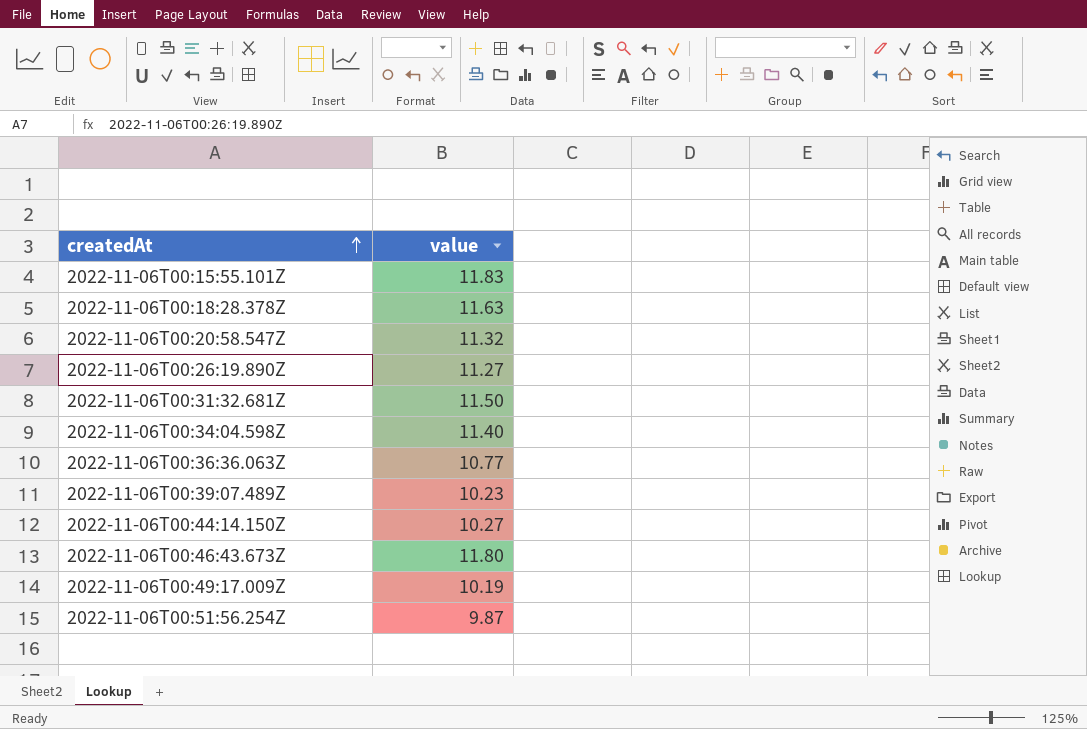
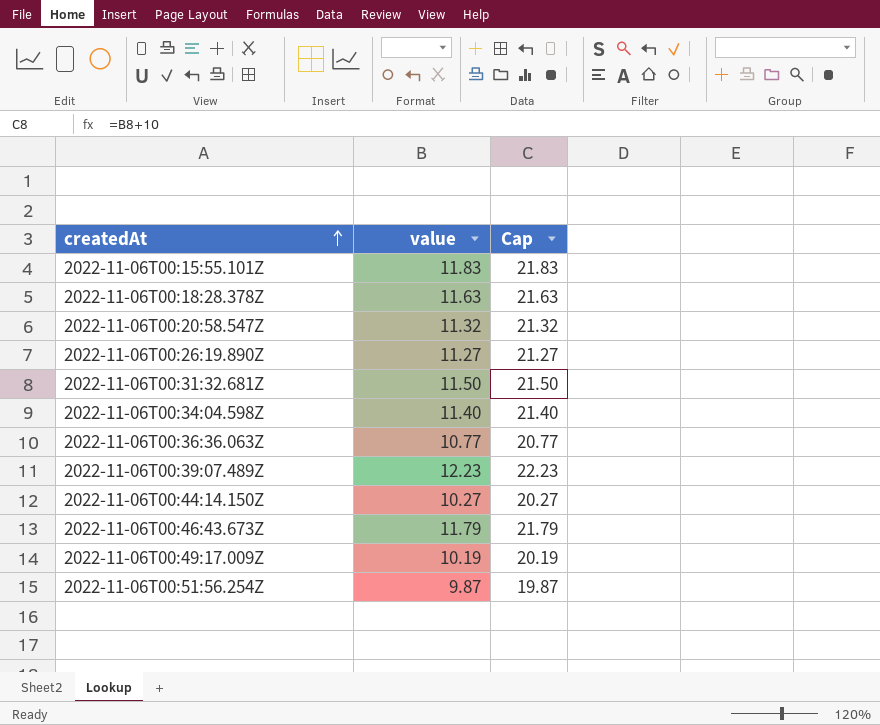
column Cap | formula: none -> [value] + 10
2022-11-06T00:39:07.489Z | value: 10.23 -> 12.23
2022-11-06T00:46:43.673Z | value: 11.80 -> 11.79

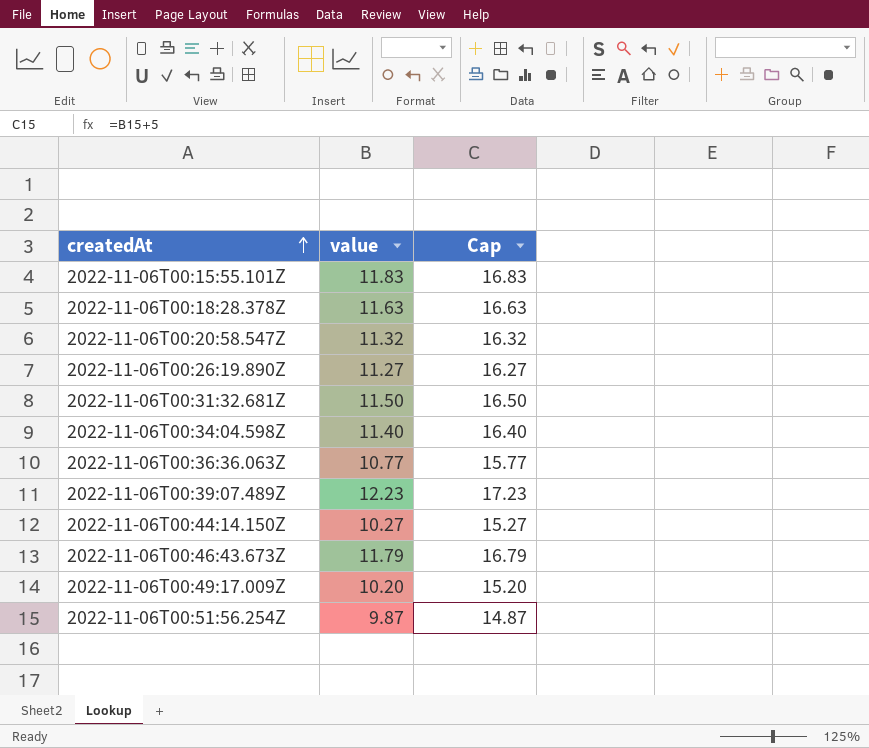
column Cap | formula: [value] + 10 -> [value] + 5
2022-11-06T00:49:17.009Z | value: 10.19 -> 10.20

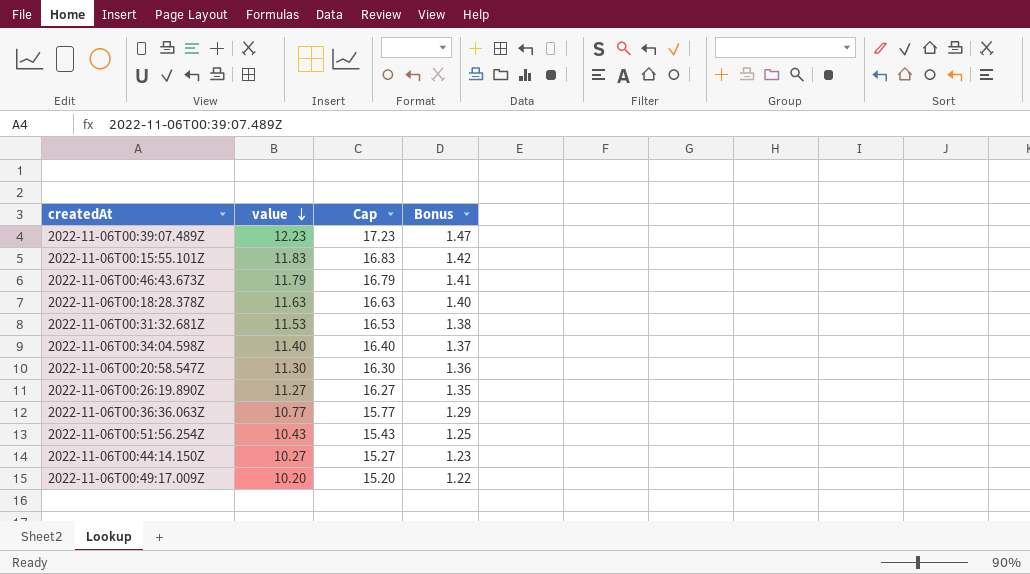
row order: createdAt ascending -> value descending
column Bonus | formula: none -> [value] * 0.12
2022-11-06T00:31:32.681Z | value: 11.50 -> 11.53
2022-11-06T00:31:32.681Z | Cap: 16.50 -> 16.53
2022-11-06T00:20:58.547Z | value: 11.32 -> 11.30
2022-11-06T00:20:58.547Z | Cap: 16.32 -> 16.30
2022-11-06T00:51:56.254Z | value: 9.87 -> 10.43
2022-11-06T00:51:56.254Z | Cap: 14.87 -> 15.43

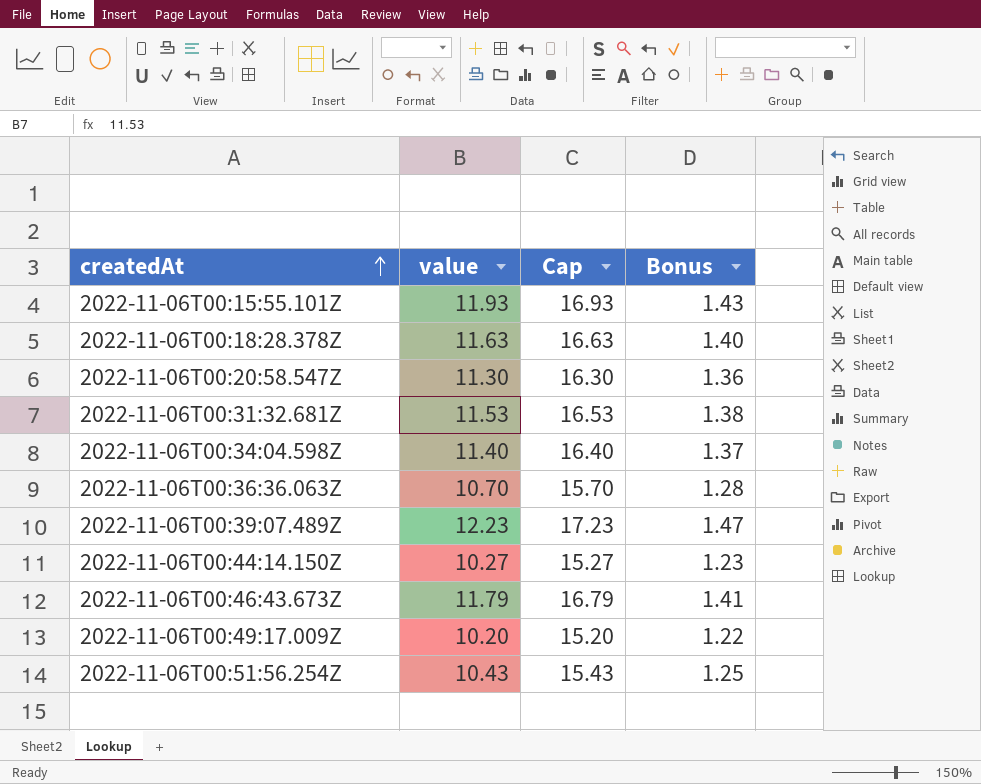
row order: value descending -> createdAt ascending
row 2022-11-06T00:26:19.890Z: 11.27 | 16.27 | 1.35 -> none
2022-11-06T00:15:55.101Z | value: 11.83 -> 11.93
2022-11-06T00:15:55.101Z | Cap: 16.83 -> 16.93
2022-11-06T00:15:55.101Z | Bonus: 1.42 -> 1.43
2022-11-06T00:36:36.063Z | value: 10.77 -> 10.70
2022-11-06T00:36:36.063Z | Cap: 15.77 -> 15.70
2022-11-06T00:36:36.063Z | Bonus: 1.29 -> 1.28

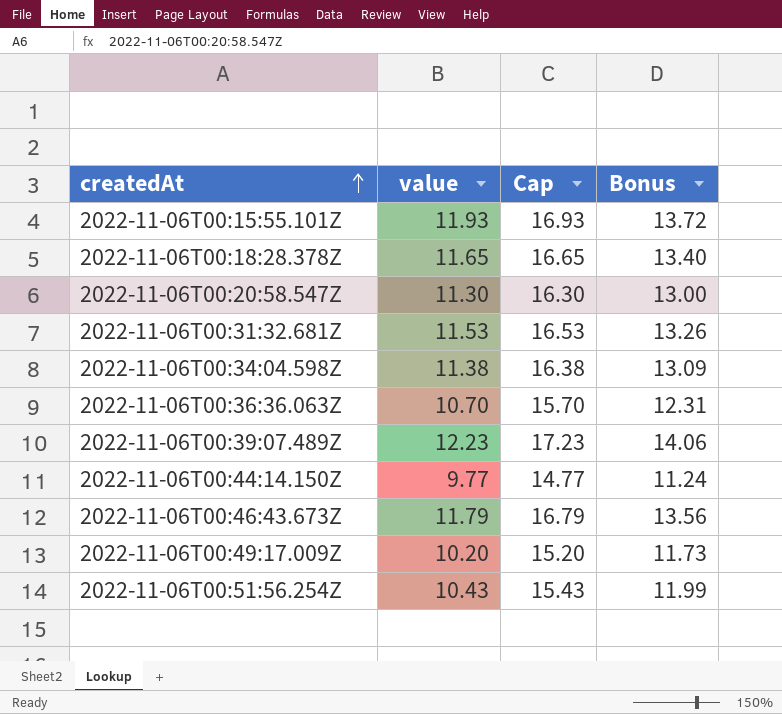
column Bonus | formula: [value] * 0.12 -> [value] * 1.15
2022-11-06T00:18:28.378Z | value: 11.63 -> 11.65
2022-11-06T00:18:28.378Z | Cap: 16.63 -> 16.65
2022-11-06T00:34:04.598Z | value: 11.40 -> 11.38
2022-11-06T00:34:04.598Z | Cap: 16.40 -> 16.38
2022-11-06T00:44:14.150Z | value: 10.27 -> 9.77
2022-11-06T00:44:14.150Z | Cap: 15.27 -> 14.77

